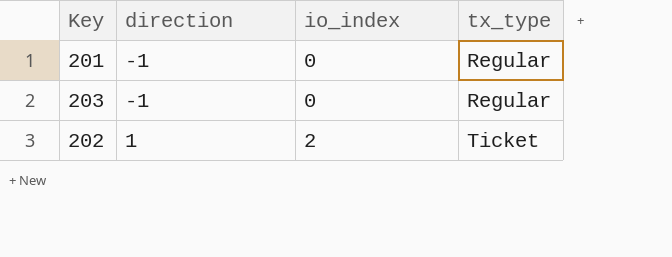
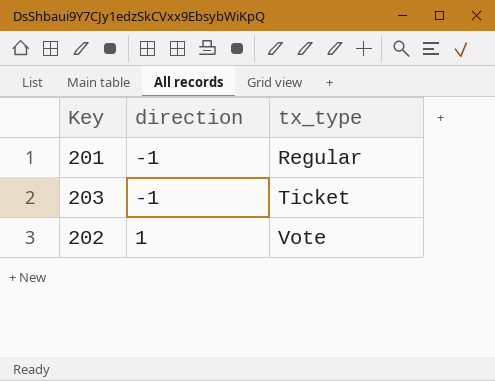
column io_index | position: 3 -> none
203 | tx_type: Regular -> Ticket
202 | tx_type: Ticket -> Vote

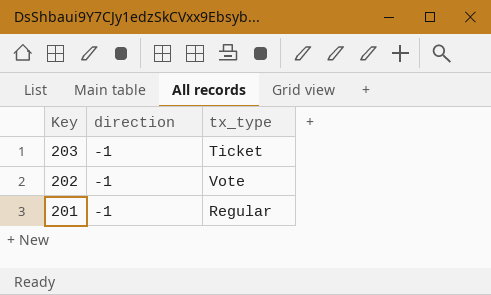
row order: direction ascending -> Key descending
202 | direction: 1 -> -1

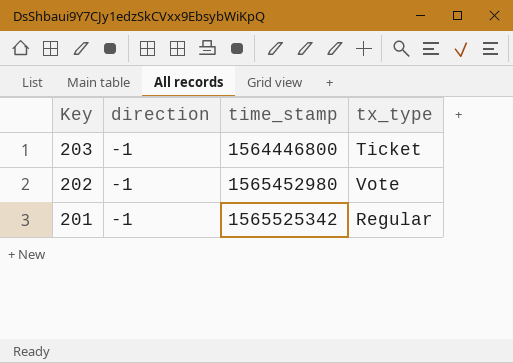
column time_stamp | position: none -> 3

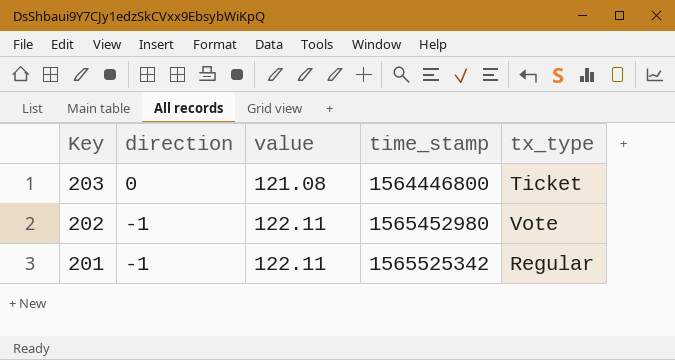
column value | position: none -> 3
203 | direction: -1 -> 0

